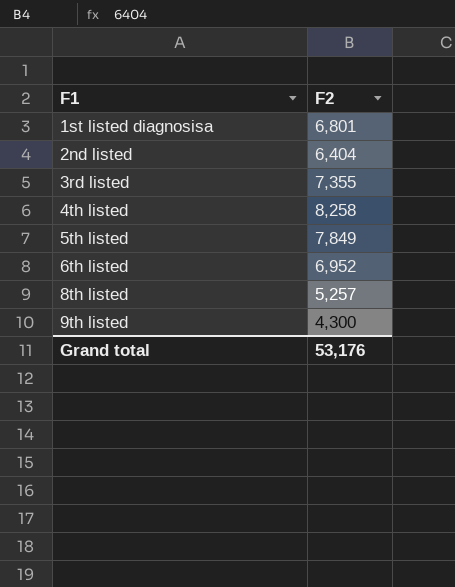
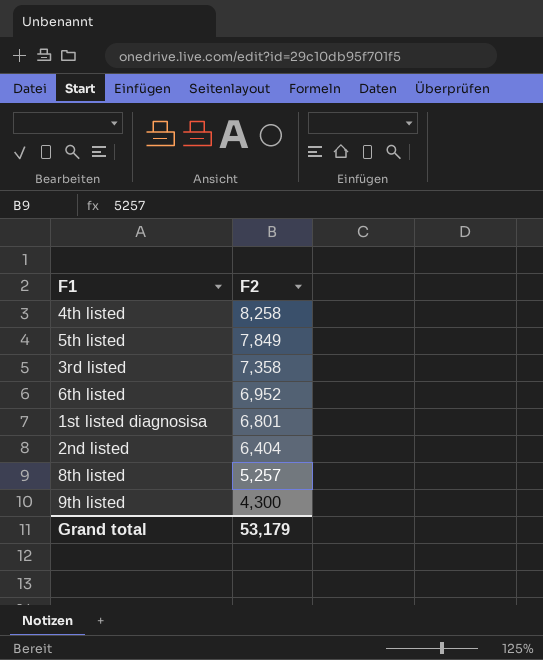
row order: F1 ascending -> F2 descending
3rd listed | F2: 7,355 -> 7,358
Grand total | F2: 53,176 -> 53,179

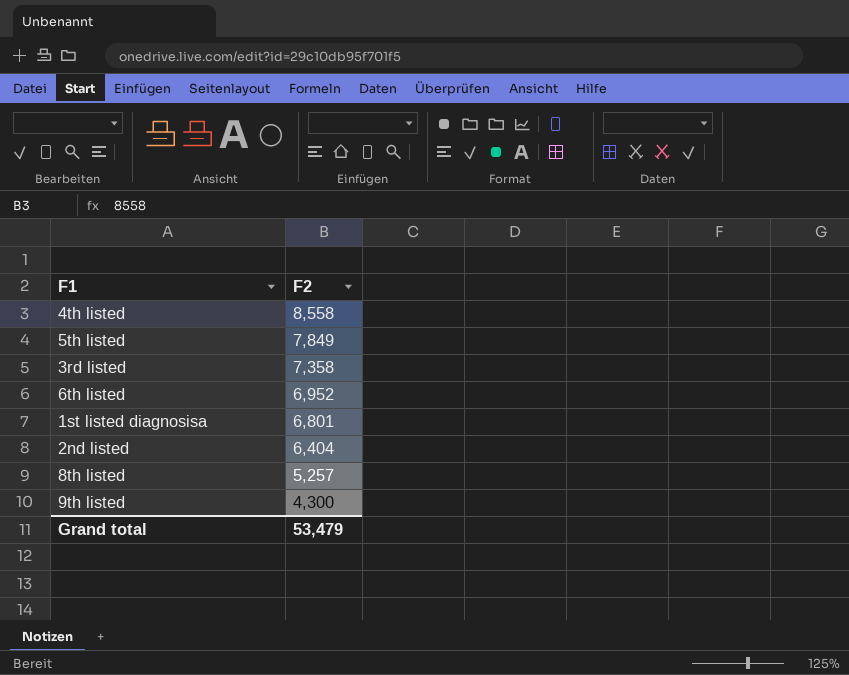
4th listed | F2: 8,258 -> 8,558
Grand total | F2: 53,179 -> 53,479

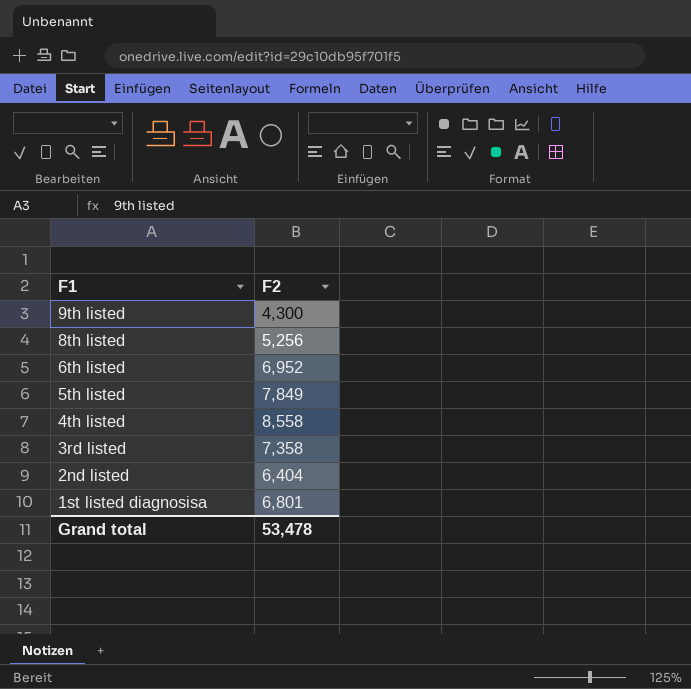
row order: F2 descending -> F1 descending
8th listed | F2: 5,257 -> 5,256
Grand total | F2: 53,479 -> 53,478

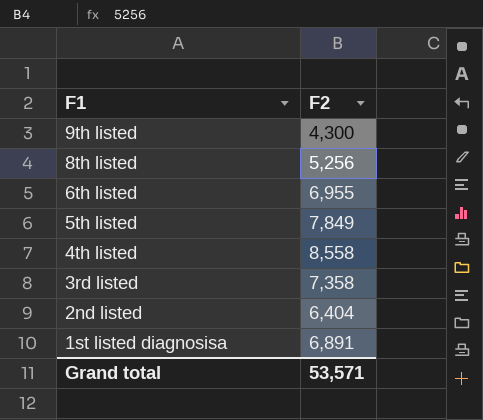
6th listed | F2: 6,952 -> 6,955
1st listed diagnosisa | F2: 6,801 -> 6,891
Grand total | F2: 53,478 -> 53,571

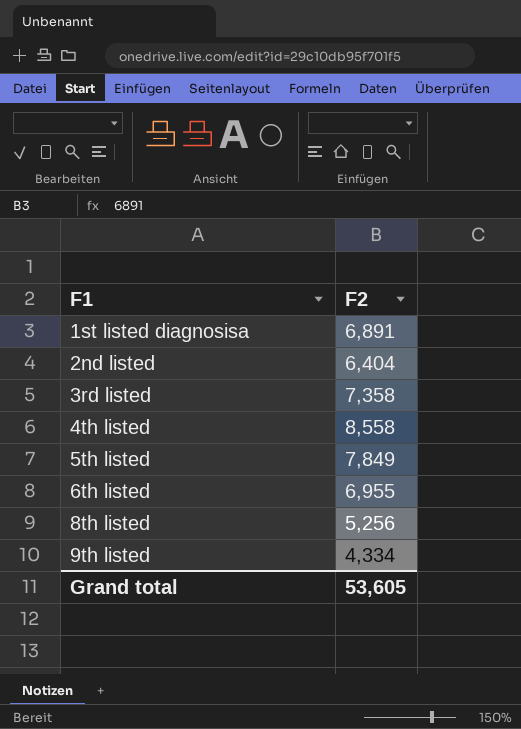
row order: F1 descending -> F1 ascending
9th listed | F2: 4,300 -> 4,334
Grand total | F2: 53,571 -> 53,605

